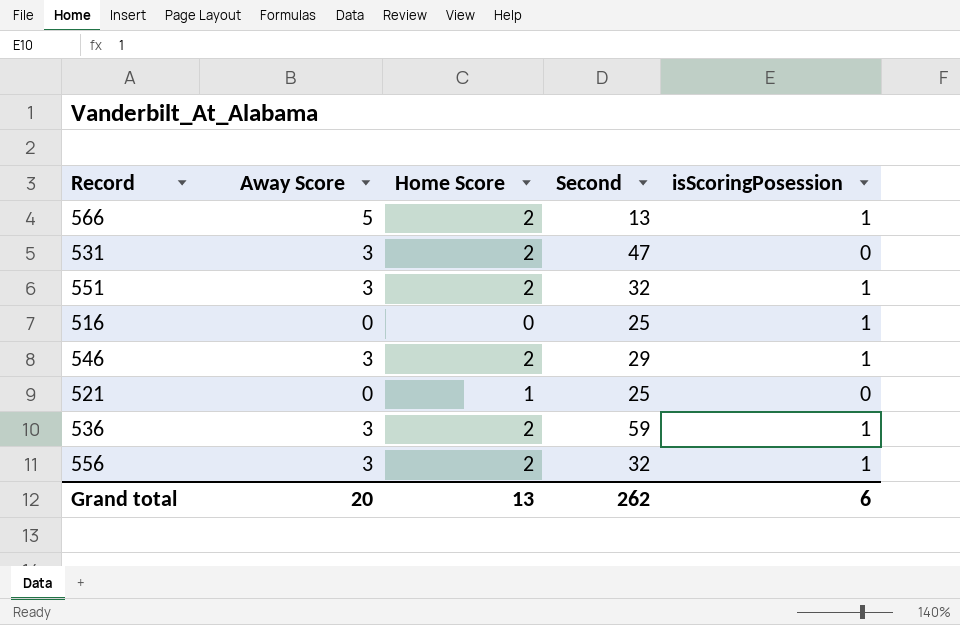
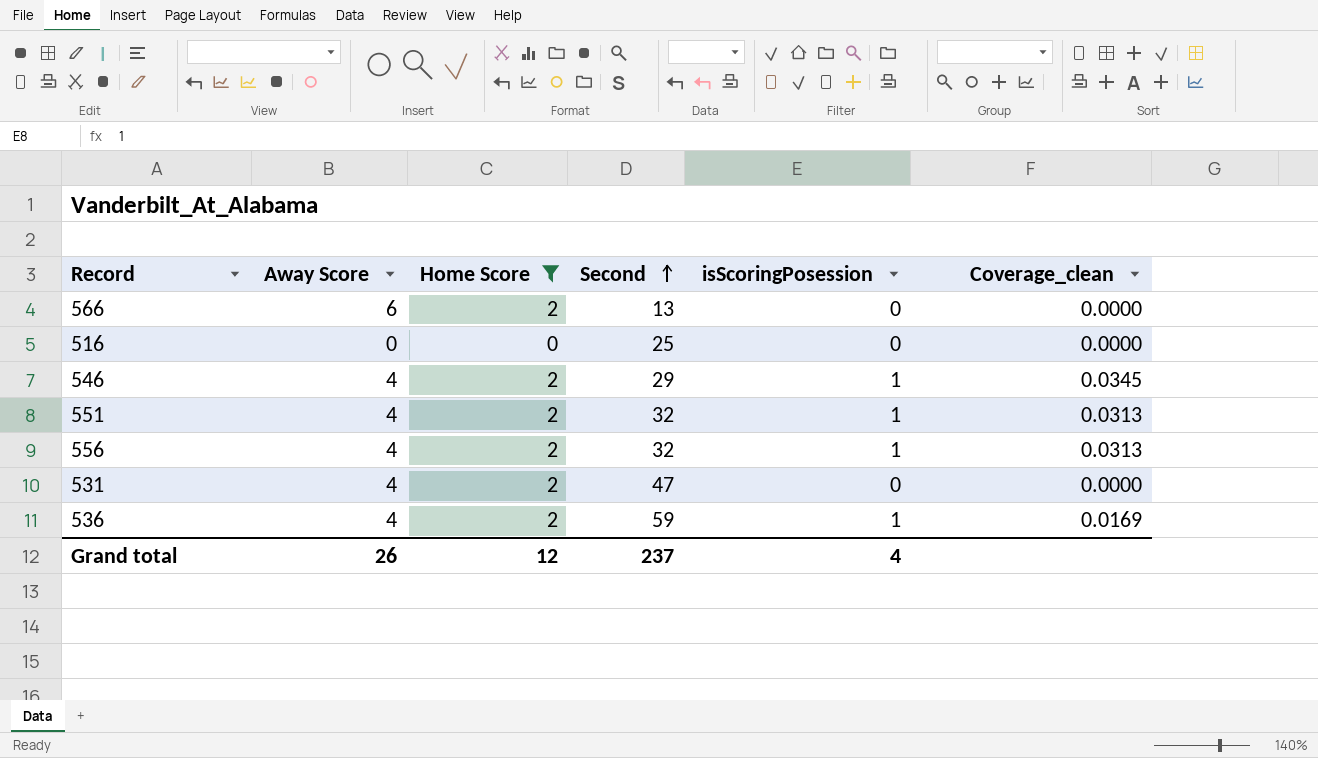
filter: none -> Home Score != 1
row order: none -> Second ascending
column Coverage_clean | formula: none -> [isScoringPosession] / [Second]
566 | Away Score: 5 -> 6
566 | isScoringPosession: 1 -> 0
516 | isScoringPosession: 1 -> 0
546 | Away Score: 3 -> 4
551 | Away Score: 3 -> 4
556 | Away Score: 3 -> 4
531 | Away Score: 3 -> 4
536 | Away Score: 3 -> 4
Grand total | Away Score: 20 -> 26
Grand total | Home Score: 13 -> 12
Grand total | Second: 262 -> 237
Grand total | isScoringPosession: 6 -> 4

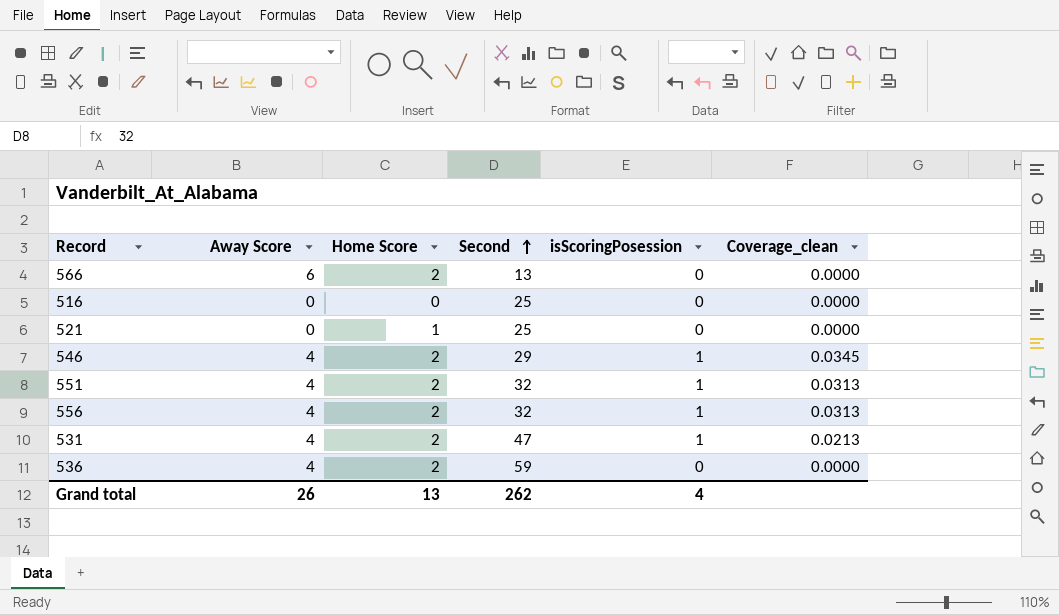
filter: Home Score != 1 -> none
531 | isScoringPosession: 0 -> 1
531 | Coverage_clean: 0.0000 -> 0.0213
536 | isScoringPosession: 1 -> 0
536 | Coverage_clean: 0.0169 -> 0.0000
Grand total | Home Score: 12 -> 13
Grand total | Second: 237 -> 262

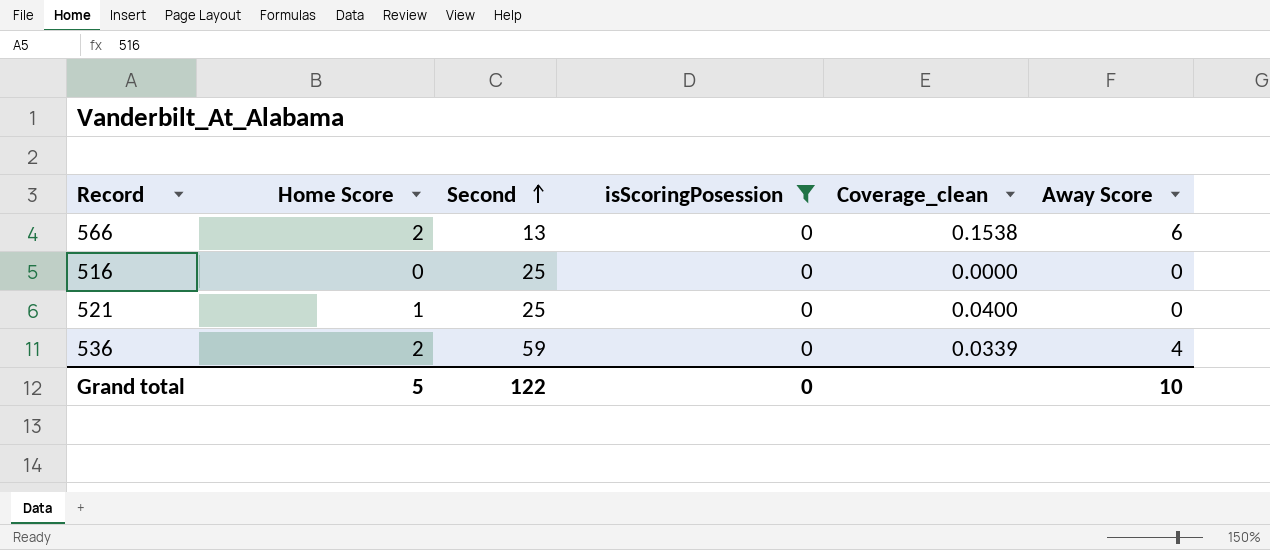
filter: none -> isScoringPosession = 0
column Coverage_clean | formula: [isScoringPosession] / [Second] -> [Home Score] / [Second]
column Away Score | position: 2 -> 6
Grand total | Home Score: 13 -> 5
Grand total | Second: 262 -> 122
Grand total | isScoringPosession: 4 -> 0
Grand total | Away Score: 26 -> 10

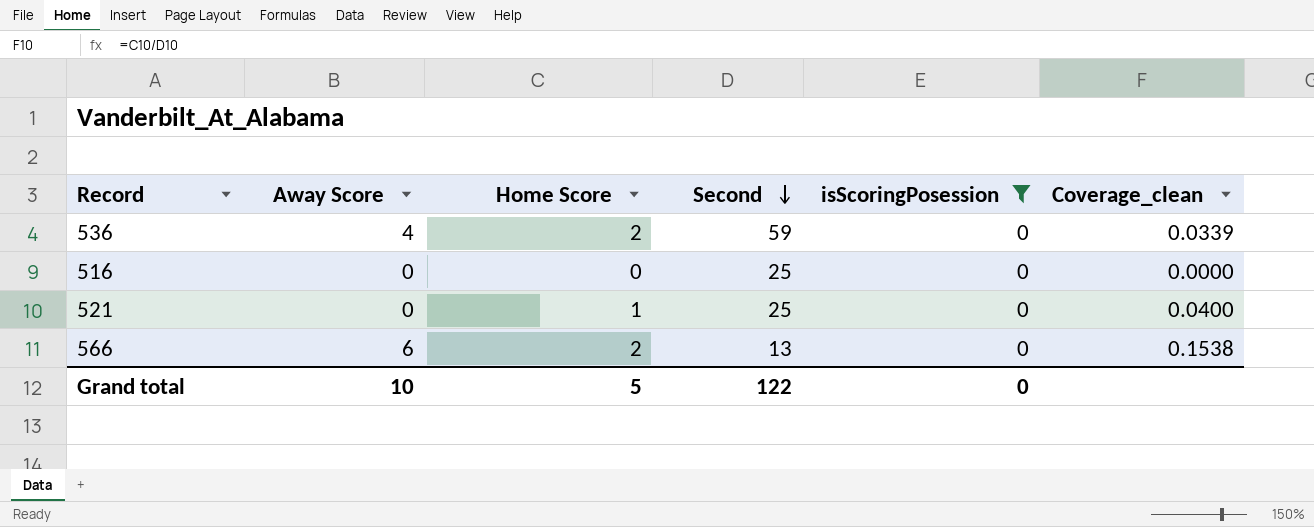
row order: Second ascending -> Second descending
column Away Score | position: 6 -> 2

